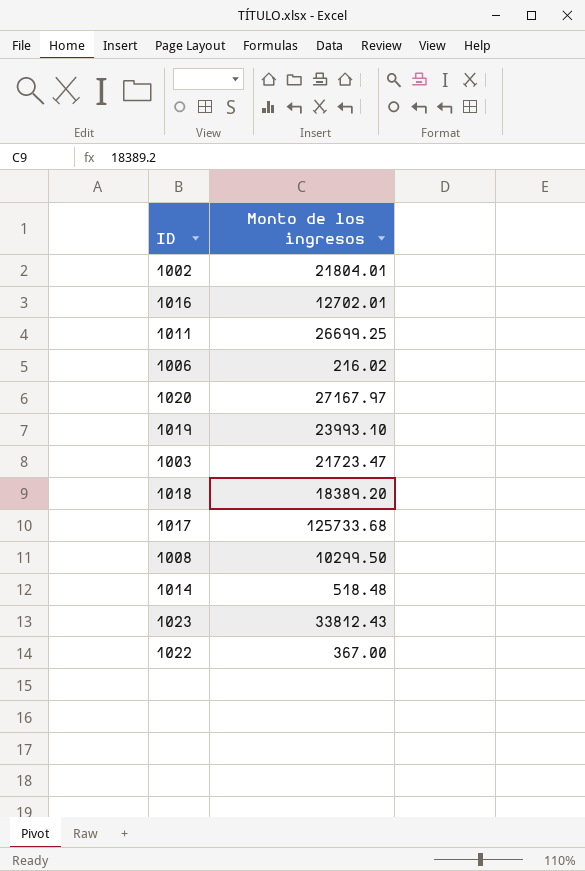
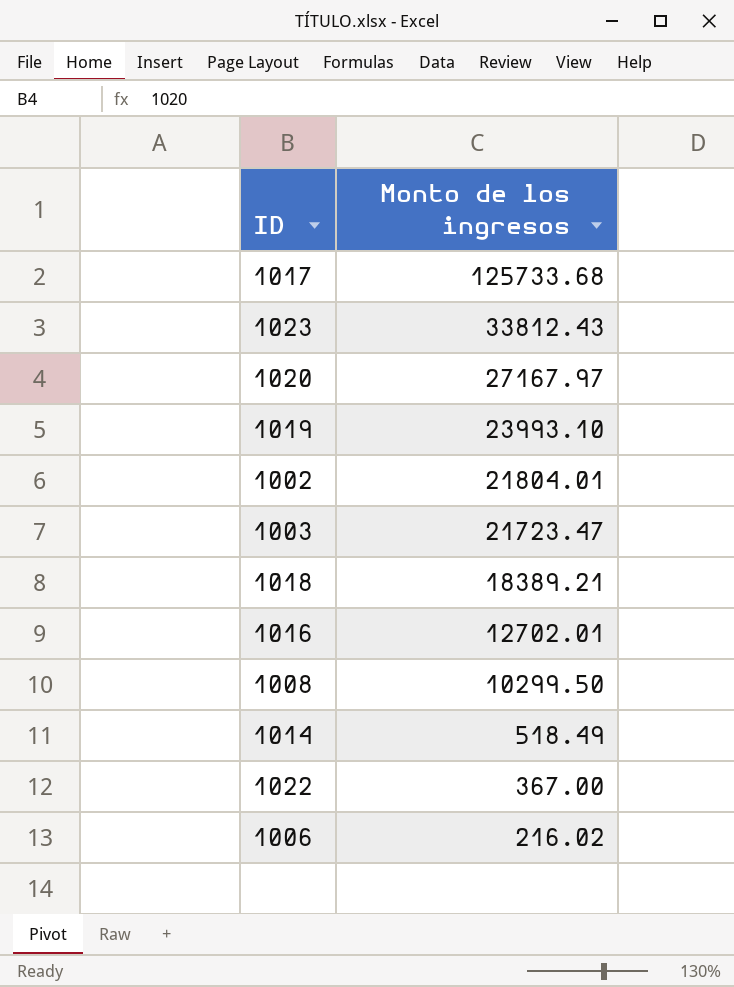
row order: none -> Monto de los ingresos descending
row 1011: 26699.25 -> none
1018 | Monto de los ingresos: 18389.20 -> 18389.21
1014 | Monto de los ingresos: 518.48 -> 518.49

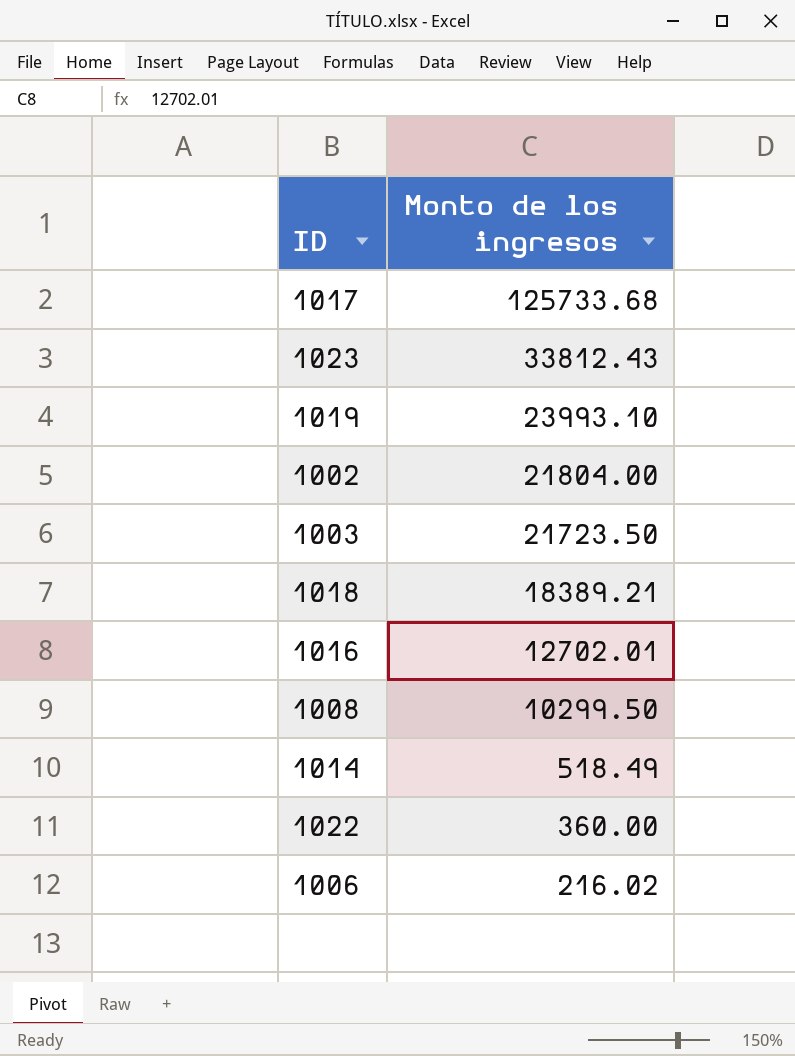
row 1020: 27167.97 -> none
1002 | Monto de los ingresos: 21804.01 -> 21804.00
1003 | Monto de los ingresos: 21723.47 -> 21723.50
1022 | Monto de los ingresos: 367.00 -> 360.00

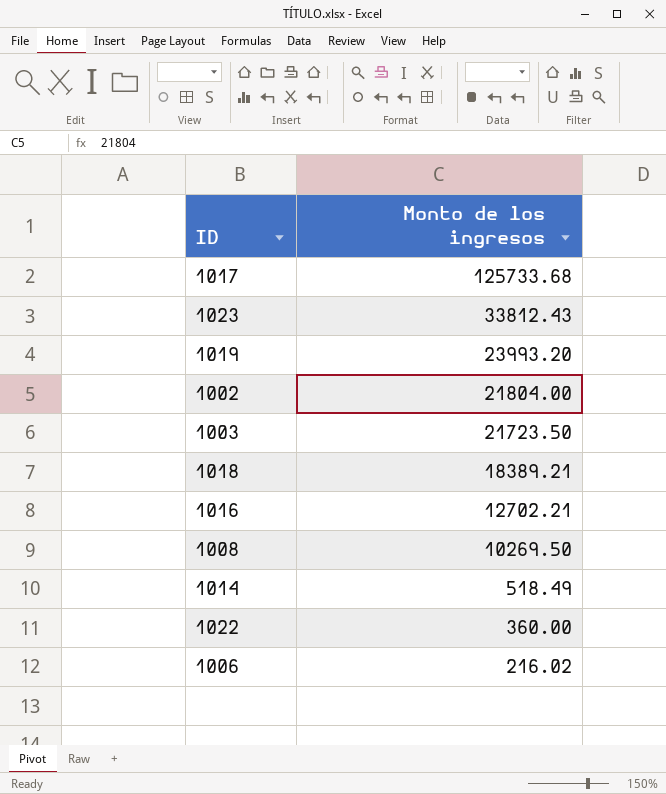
1019 | Monto de los ingresos: 23993.10 -> 23993.20
1016 | Monto de los ingresos: 12702.01 -> 12702.21
1008 | Monto de los ingresos: 10299.50 -> 10269.50

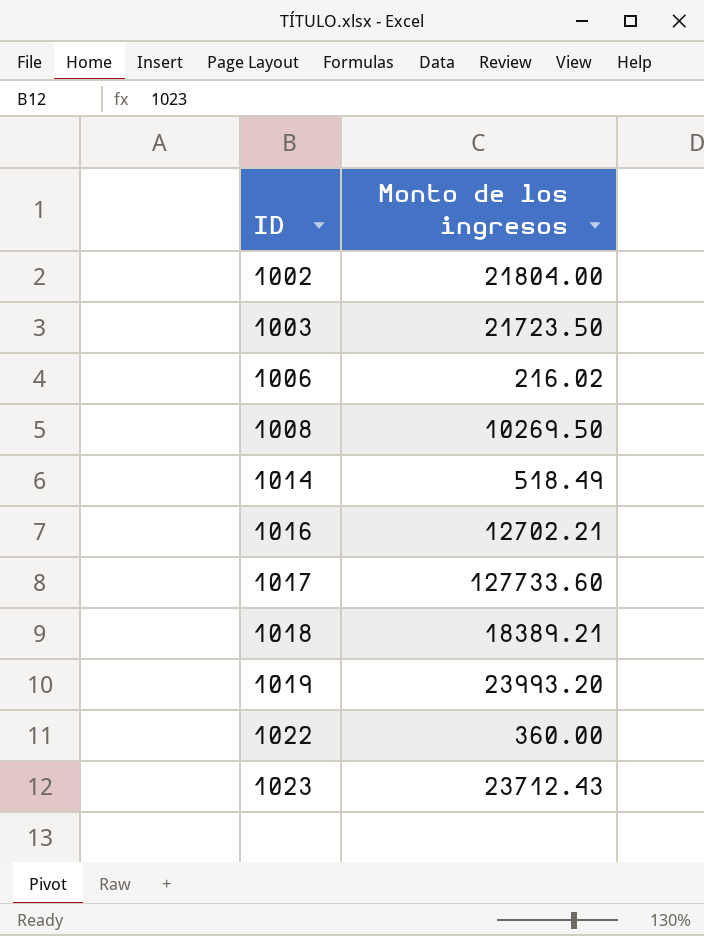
row order: Monto de los ingresos descending -> ID ascending
1017 | Monto de los ingresos: 125733.68 -> 127733.60
1023 | Monto de los ingresos: 33812.43 -> 23712.43

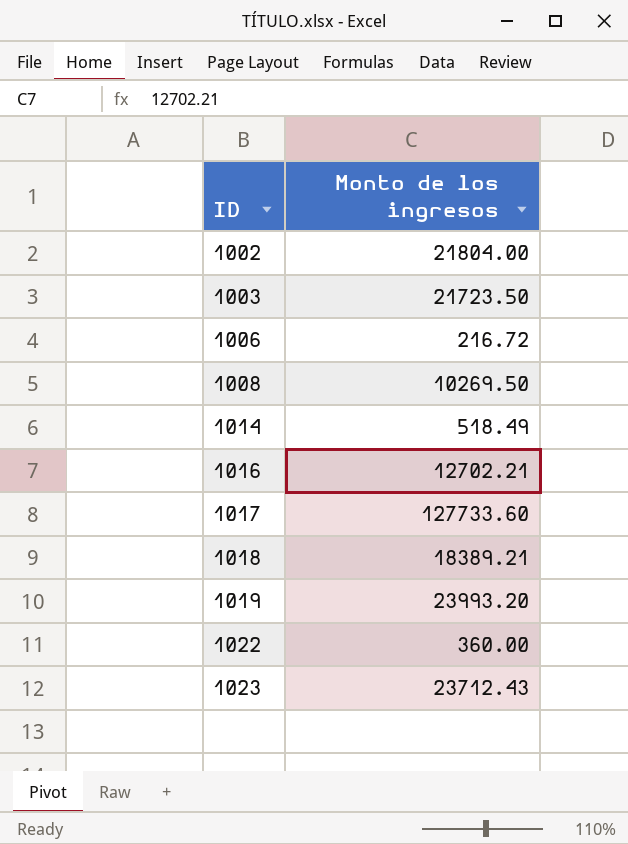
1006 | Monto de los ingresos: 216.02 -> 216.72

